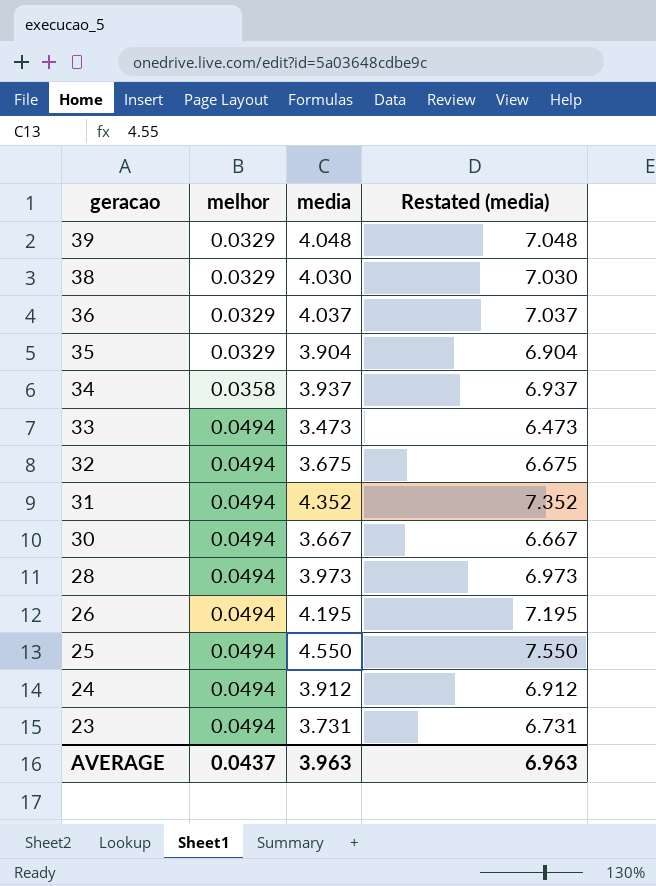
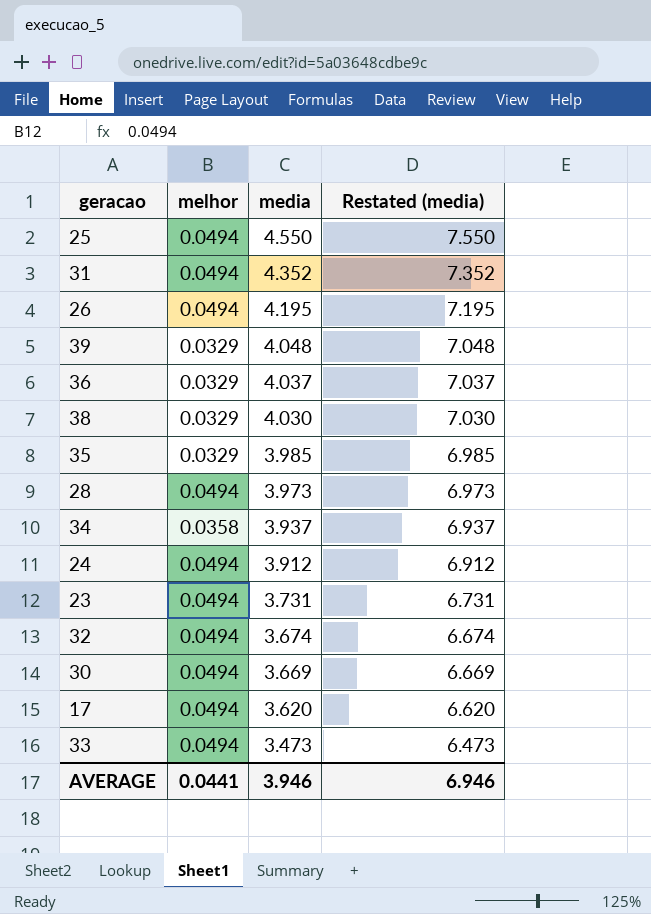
row order: geracao descending -> media descending
35 | media: 3.904 -> 3.985
35 | Restated (media): 6.904 -> 6.985
32 | media: 3.675 -> 3.674
32 | Restated (media): 6.675 -> 6.674
30 | media: 3.667 -> 3.669
30 | Restated (media): 6.667 -> 6.669
row 17: none -> 0.0494 | 3.620 | 6.620
AVERAGE | melhor: 0.0437 -> 0.0441
AVERAGE | media: 3.963 -> 3.946
AVERAGE | Restated (media): 6.963 -> 6.946

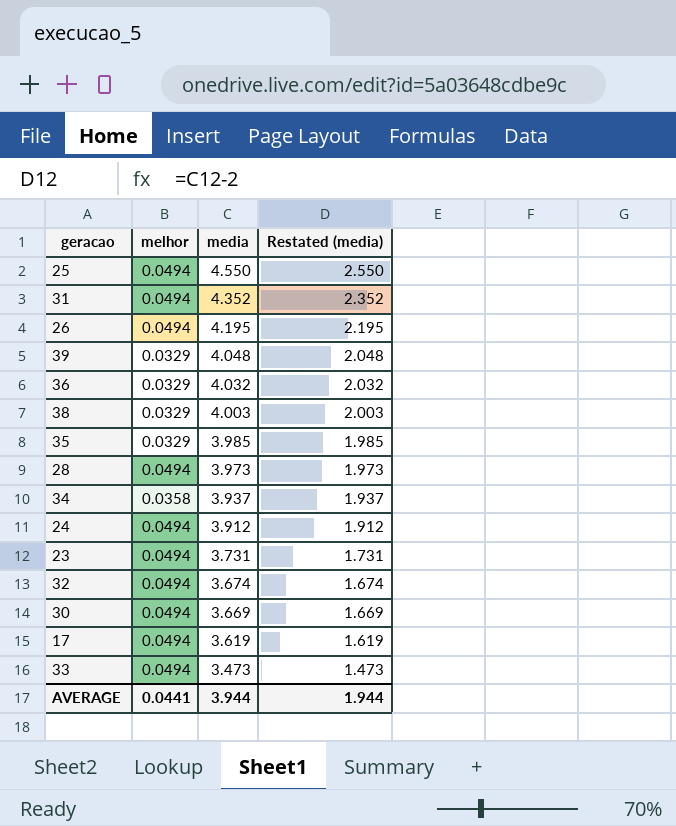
column Restated (media) | formula: [media] + 3 -> [media] - 2
36 | media: 4.037 -> 4.032
38 | media: 4.030 -> 4.003
17 | media: 3.620 -> 3.619
AVERAGE | media: 3.946 -> 3.944
AVERAGE | Restated (media): 6.946 -> 1.944

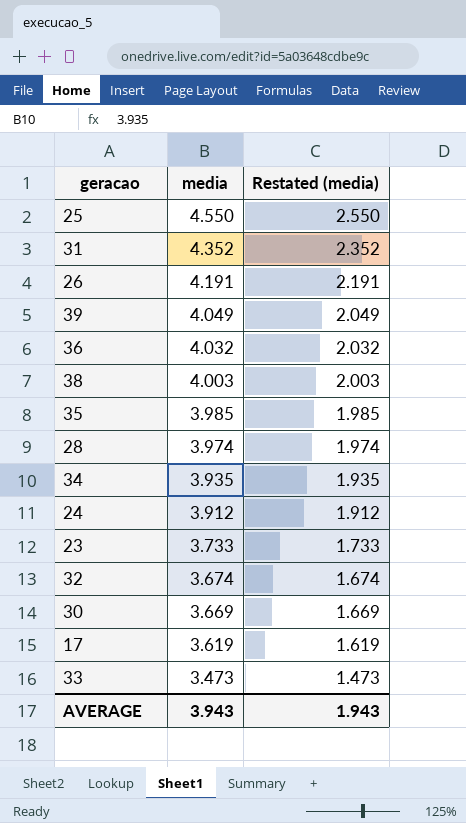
column melhor | position: 2 -> none
26 | media: 4.195 -> 4.191
26 | Restated (media): 2.195 -> 2.191
39 | media: 4.048 -> 4.049
39 | Restated (media): 2.048 -> 2.049
28 | media: 3.973 -> 3.974
28 | Restated (media): 1.973 -> 1.974
34 | media: 3.937 -> 3.935
34 | Restated (media): 1.937 -> 1.935
23 | media: 3.731 -> 3.733
23 | Restated (media): 1.731 -> 1.733
AVERAGE | media: 3.944 -> 3.943
AVERAGE | Restated (media): 1.944 -> 1.943

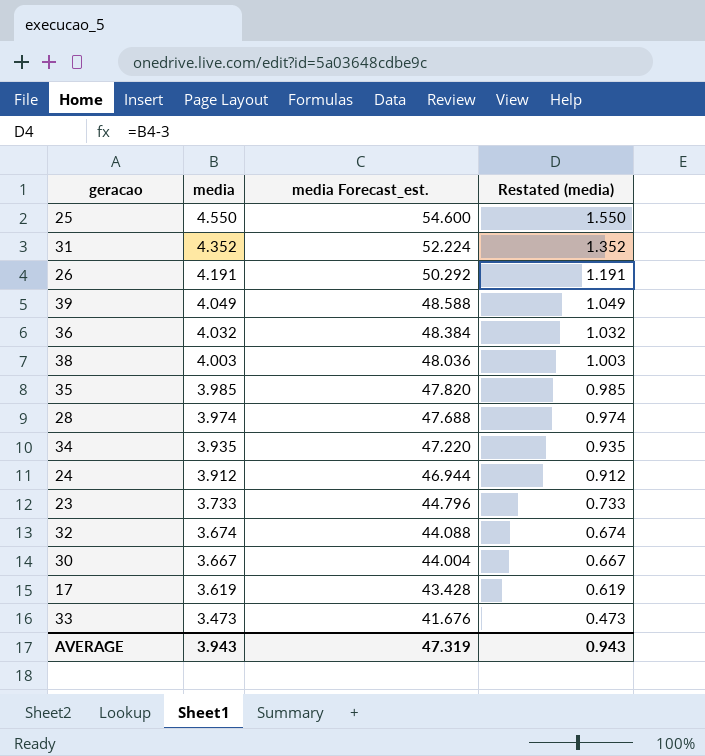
column media Forecast_est. | formula: none -> [media] * 12
column Restated (media) | formula: [media] - 2 -> [media] - 3
30 | media: 3.669 -> 3.667
AVERAGE | Restated (media): 1.943 -> 0.943

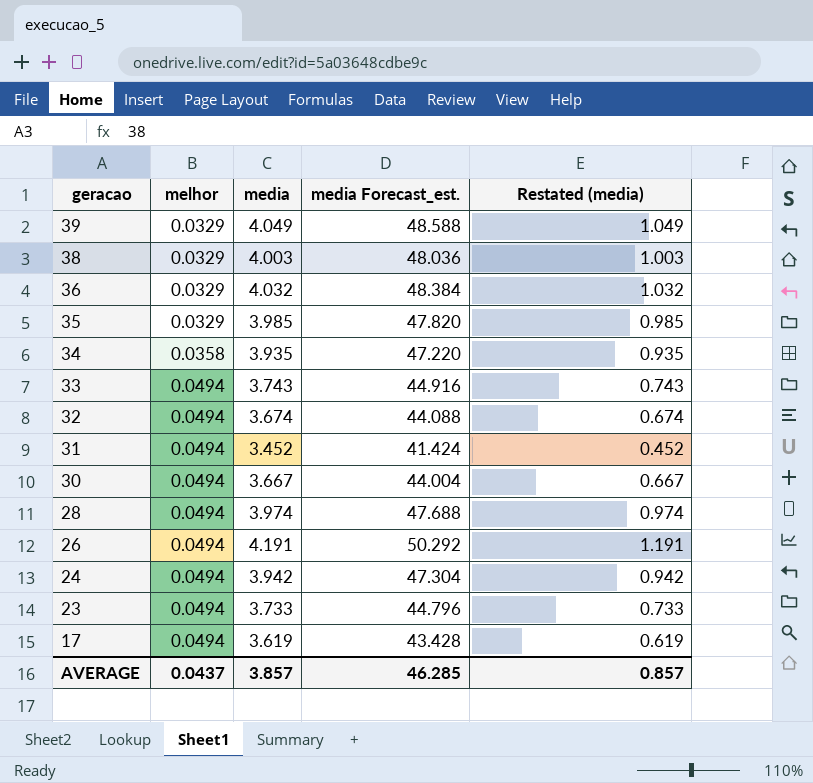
row order: media descending -> geracao descending
column melhor | position: none -> 2
row 25: 4.550 | 54.600 | 1.550 -> none
33 | media: 3.473 -> 3.743
33 | media Forecast_est.: 41.676 -> 44.916
33 | Restated (media): 0.473 -> 0.743
31 | media: 4.352 -> 3.452
31 | media Forecast_est.: 52.224 -> 41.424
31 | Restated (media): 1.352 -> 0.452
24 | media: 3.912 -> 3.942
24 | media Forecast_est.: 46.944 -> 47.304
24 | Restated (media): 0.912 -> 0.942
AVERAGE | media: 3.943 -> 3.857
AVERAGE | media Forecast_est.: 47.319 -> 46.285
AVERAGE | Restated (media): 0.943 -> 0.857

